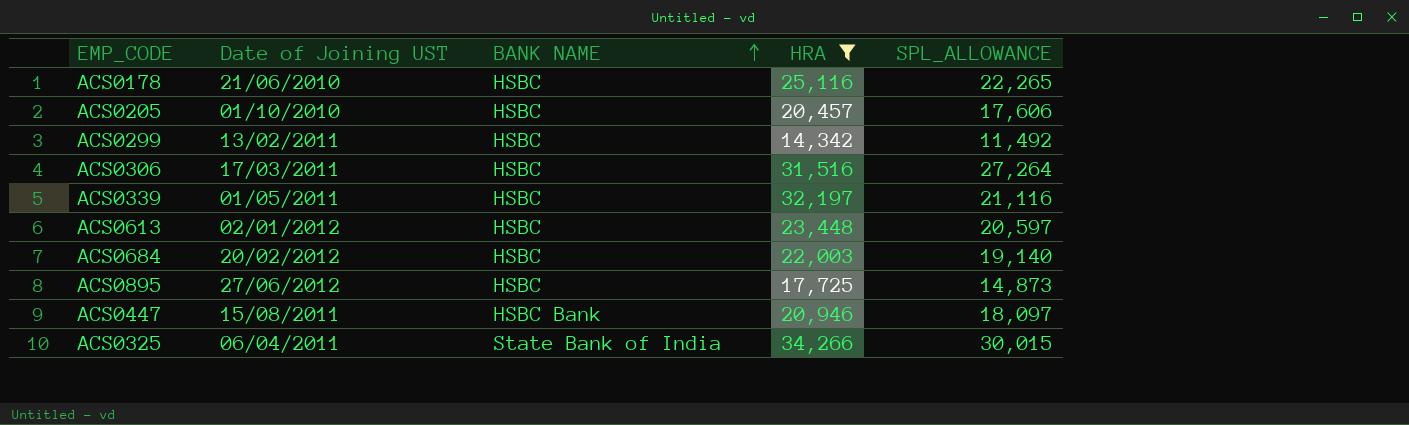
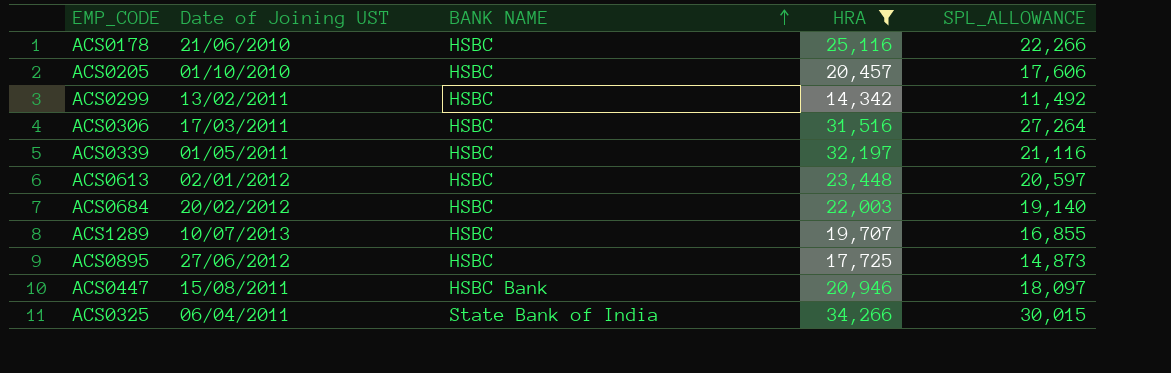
ACS0178 | SPL_ALLOWANCE: 22,265 -> 22,266
row ACS1289: none -> 10/07/2013 | HSBC | 19,707 | 16,855

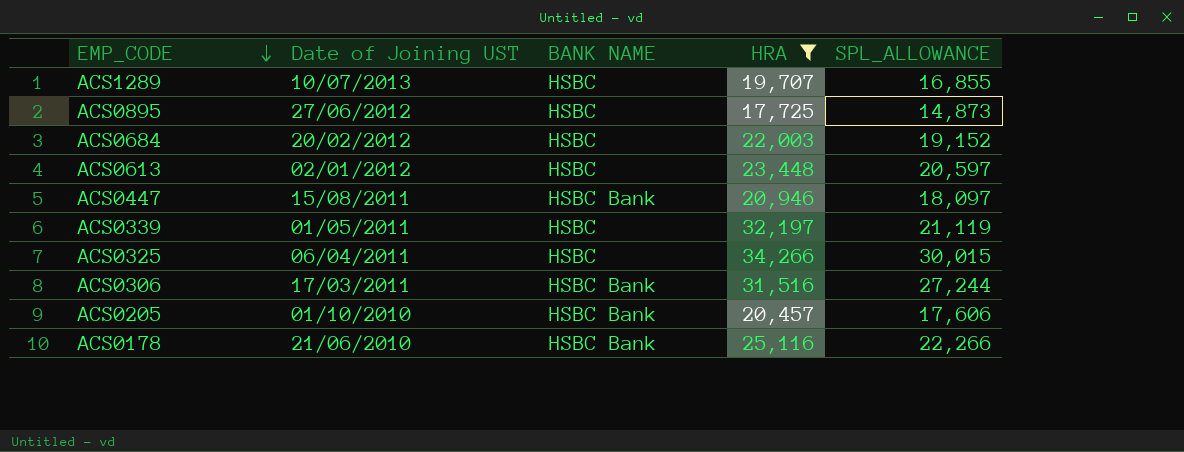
row order: BANK NAME ascending -> EMP_CODE descending
row ACS0299: 13/02/2011 | HSBC | 14,342 | 11,492 -> none
ACS0684 | SPL_ALLOWANCE: 19,140 -> 19,152
ACS0339 | SPL_ALLOWANCE: 21,116 -> 21,119
ACS0325 | BANK NAME: State Bank of India -> HSBC
ACS0306 | BANK NAME: HSBC -> HSBC Bank
ACS0306 | SPL_ALLOWANCE: 27,264 -> 27,244
ACS0205 | BANK NAME: HSBC -> HSBC Bank
ACS0178 | BANK NAME: HSBC -> HSBC Bank

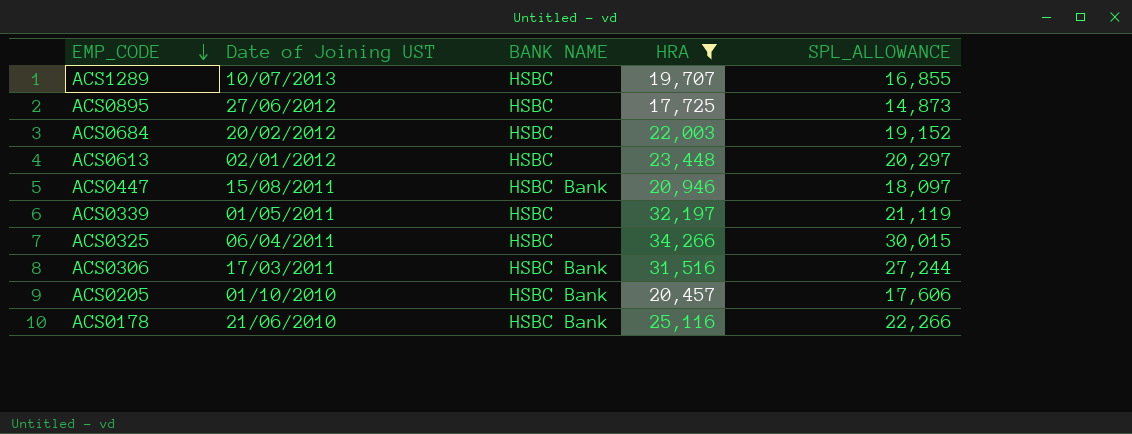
ACS0613 | SPL_ALLOWANCE: 20,597 -> 20,297

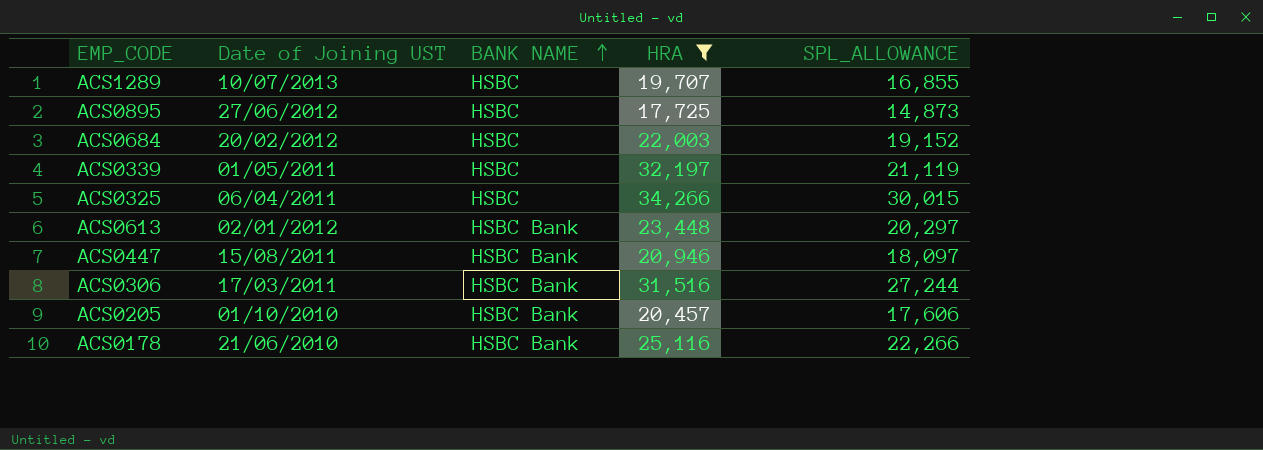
row order: EMP_CODE descending -> BANK NAME ascending
ACS0613 | BANK NAME: HSBC -> HSBC Bank

